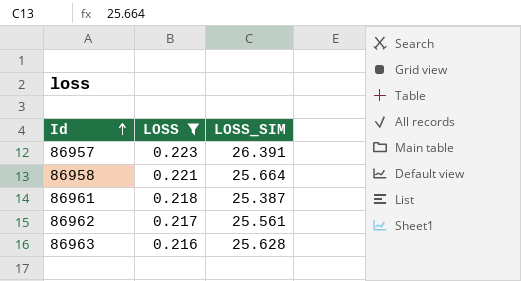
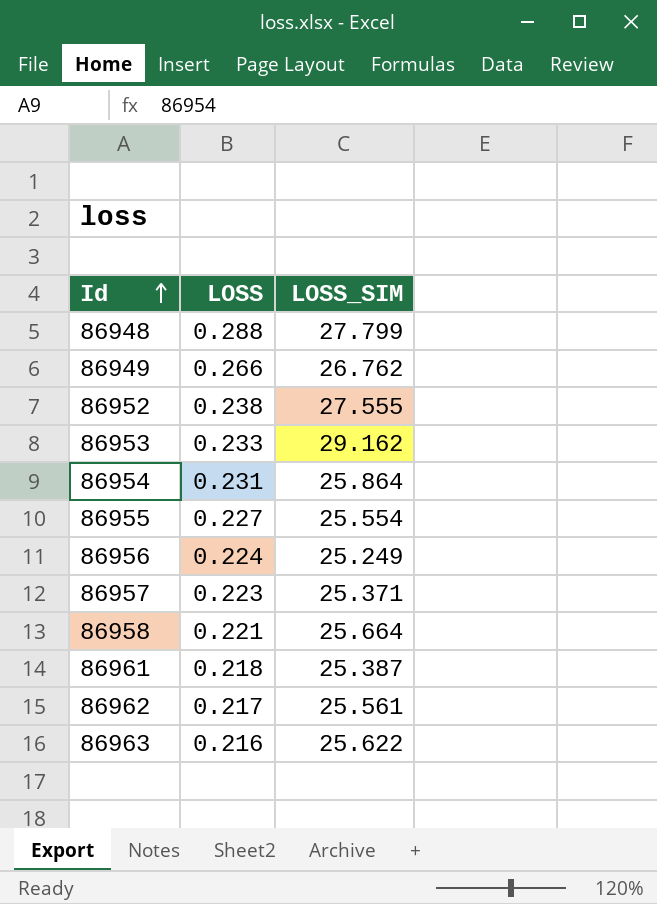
filter: LOSS <= 0.223 -> none
86957 | LOSS_SIM: 26.391 -> 25.371
86963 | LOSS_SIM: 25.628 -> 25.622

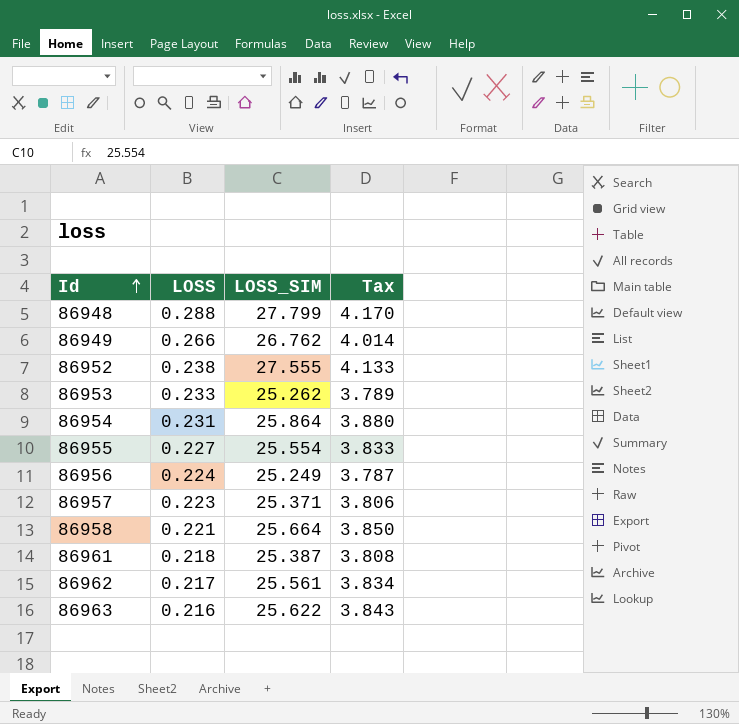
column Tax | formula: none -> [LOSS_SIM] * 0.15
86953 | LOSS_SIM: 29.162 -> 25.262

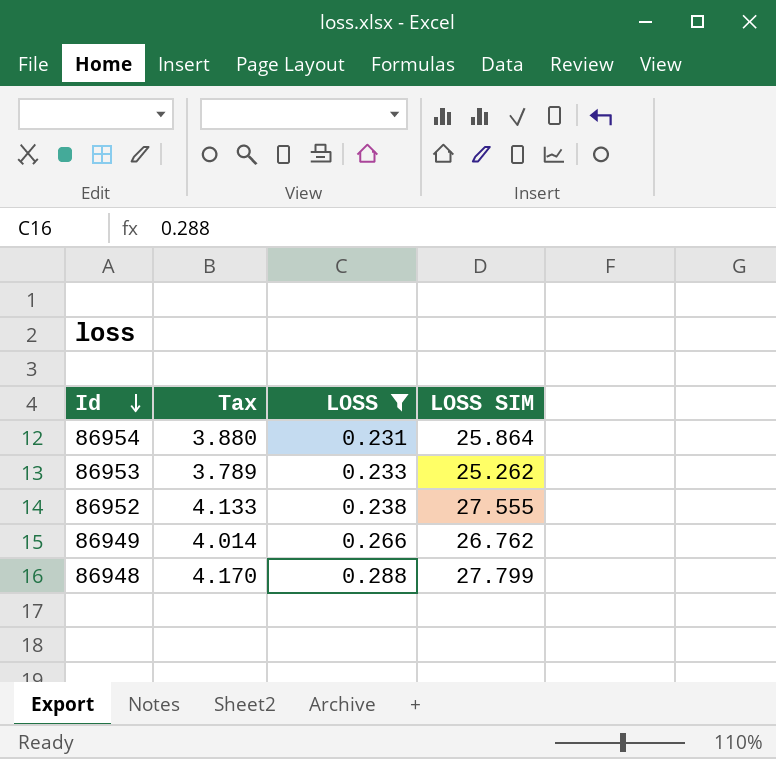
filter: none -> LOSS >= 0.231
row order: Id ascending -> Id descending
column Tax | position: 4 -> 2
column name: LOSS_SIM -> LOSS SIM

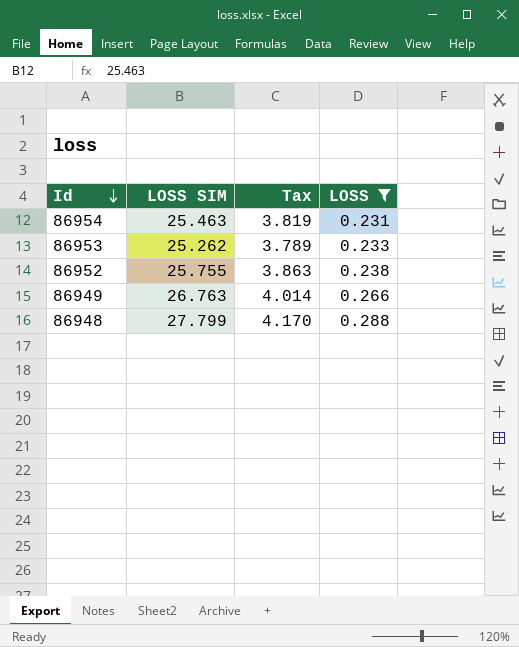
column LOSS SIM | position: 4 -> 2
86954 | LOSS SIM: 25.864 -> 25.463
86954 | Tax: 3.880 -> 3.819
86952 | LOSS SIM: 27.555 -> 25.755
86952 | Tax: 4.133 -> 3.863
86949 | LOSS SIM: 26.762 -> 26.763

